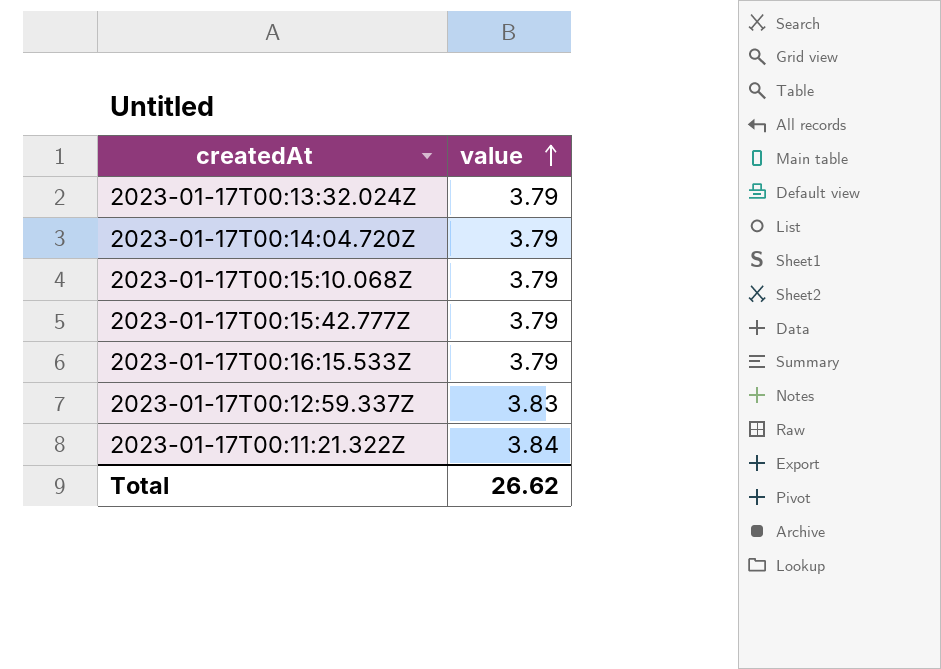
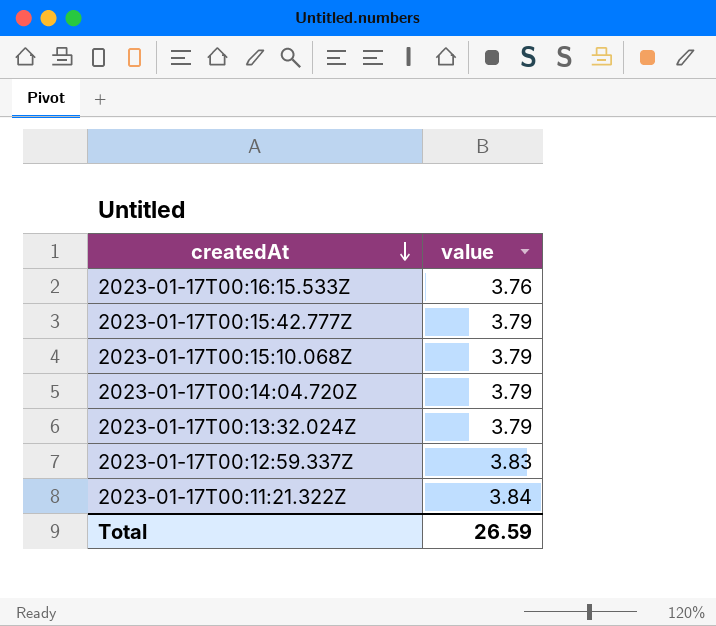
row order: value ascending -> createdAt descending
2023-01-17T00:16:15.533Z | value: 3.79 -> 3.76
Total | value: 26.62 -> 26.59

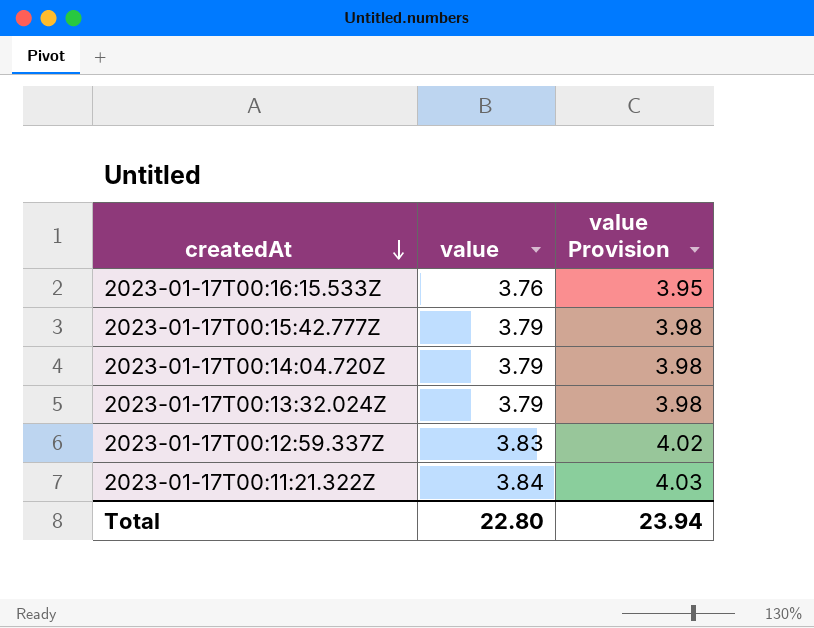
column value Provision | formula: none -> [value] * 1.05
row 2023-01-17T00:15:10.068Z: 3.79 -> none
Total | value: 26.59 -> 22.80

